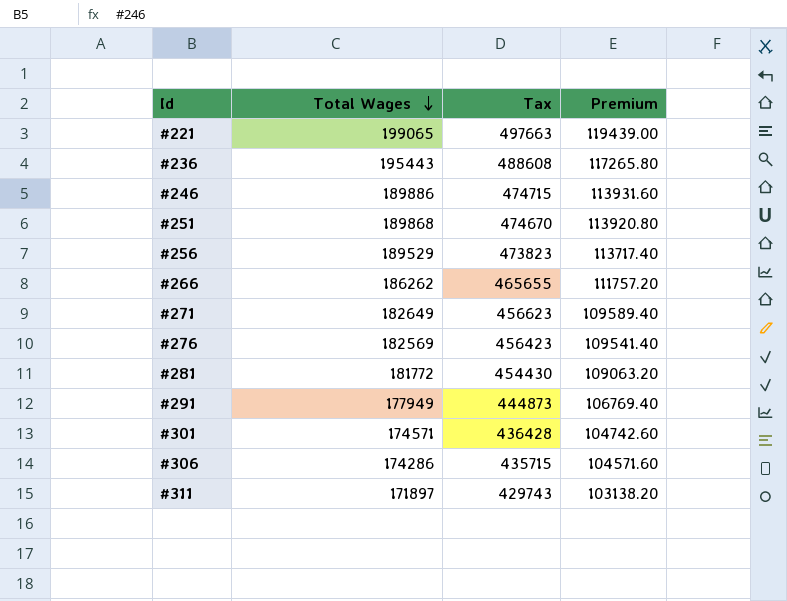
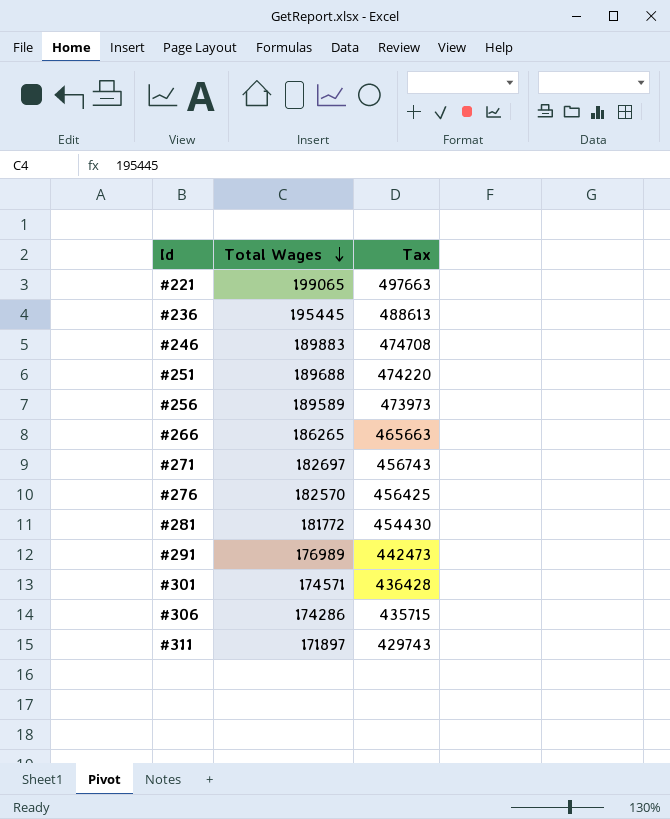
column Premium | formula: [Total Wages] * 0.6 -> none
#236 | Total Wages: 195443 -> 195445
#236 | Tax: 488608 -> 488613
#246 | Total Wages: 189886 -> 189883
#246 | Tax: 474715 -> 474708
#251 | Total Wages: 189868 -> 189688
#251 | Tax: 474670 -> 474220
#256 | Total Wages: 189529 -> 189589
#256 | Tax: 473823 -> 473973
#266 | Total Wages: 186262 -> 186265
#266 | Tax: 465655 -> 465663
#271 | Total Wages: 182649 -> 182697
#271 | Tax: 456623 -> 456743
#276 | Total Wages: 182569 -> 182570
#276 | Tax: 456423 -> 456425
#291 | Total Wages: 177949 -> 176989
#291 | Tax: 444873 -> 442473

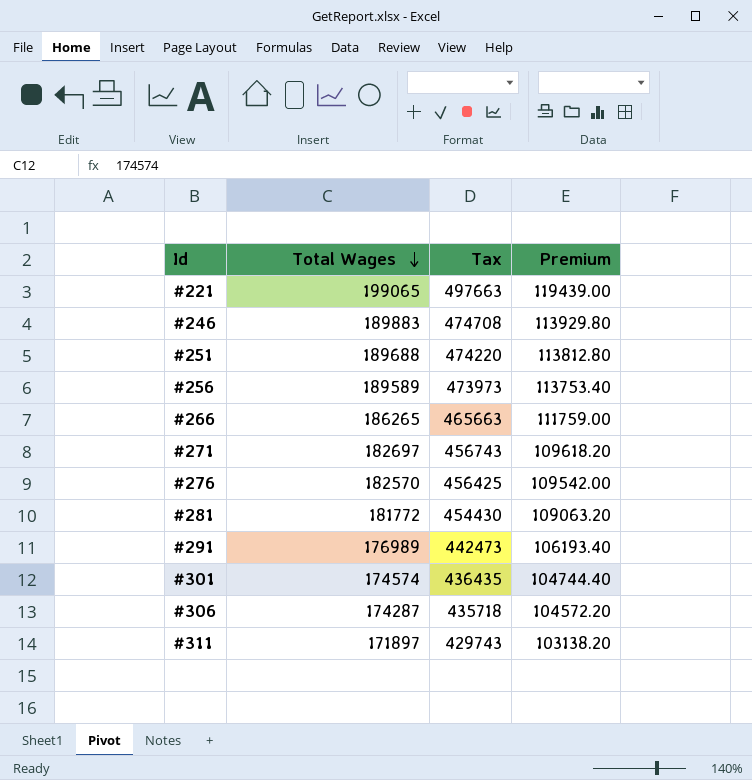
column Premium | formula: none -> [Total Wages] * 0.6
row #236: 195445 | 488613 -> none
#301 | Total Wages: 174571 -> 174574
#301 | Tax: 436428 -> 436435
#306 | Total Wages: 174286 -> 174287
#306 | Tax: 435715 -> 435718

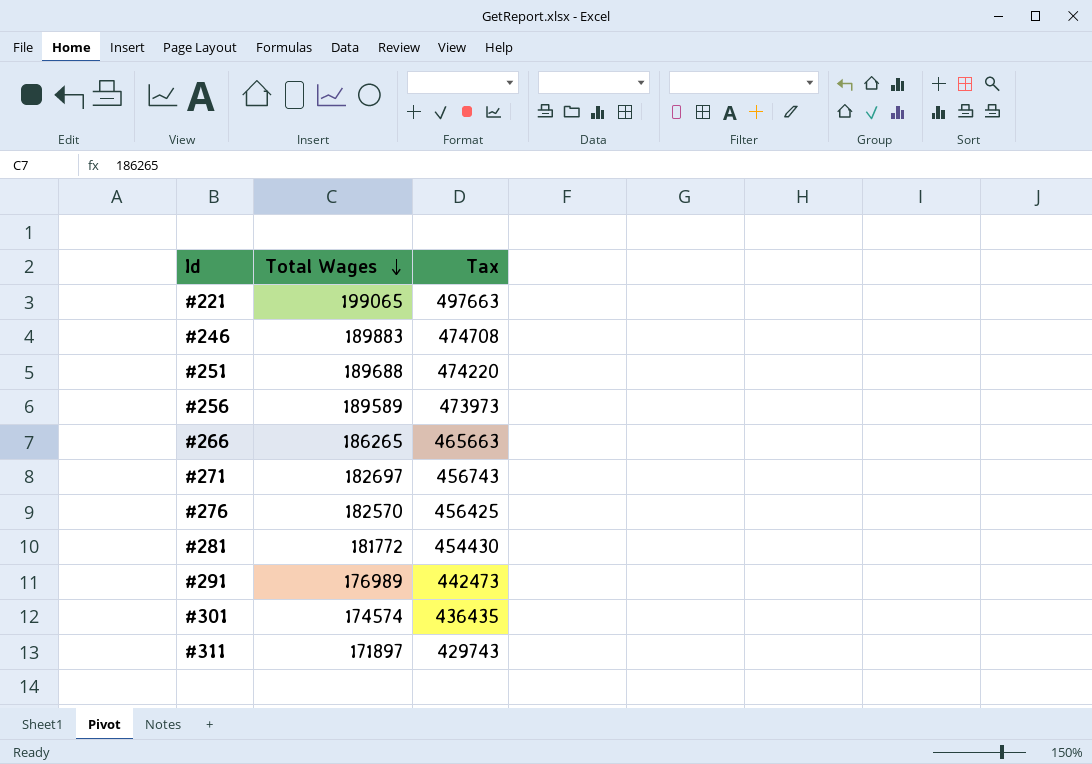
column Premium | formula: [Total Wages] * 0.6 -> none
row #306: 174287 | 435718 | 104572.20 -> none

